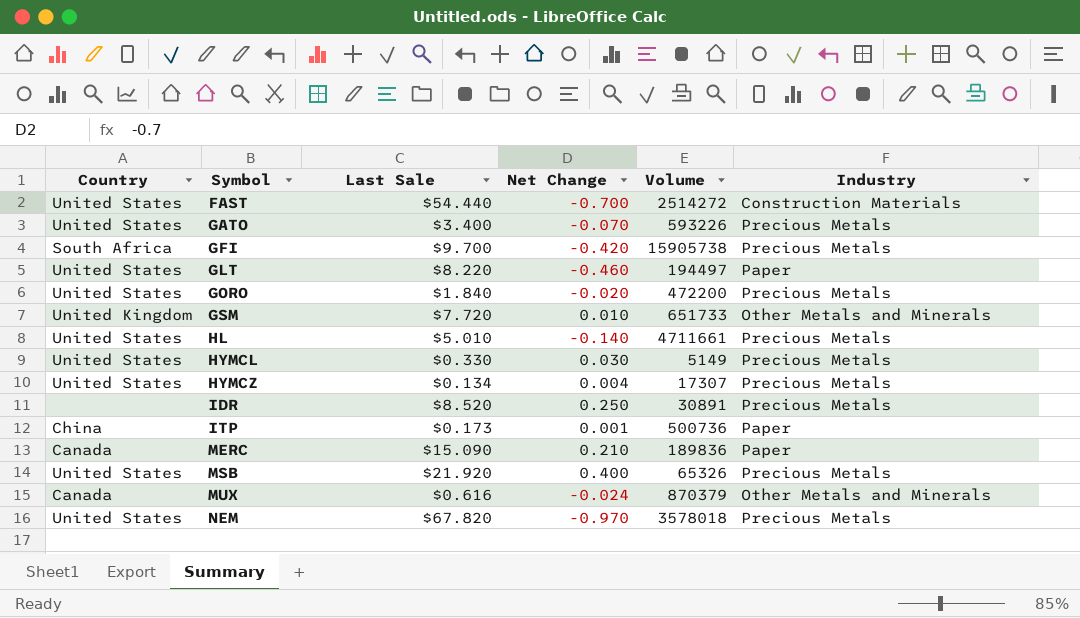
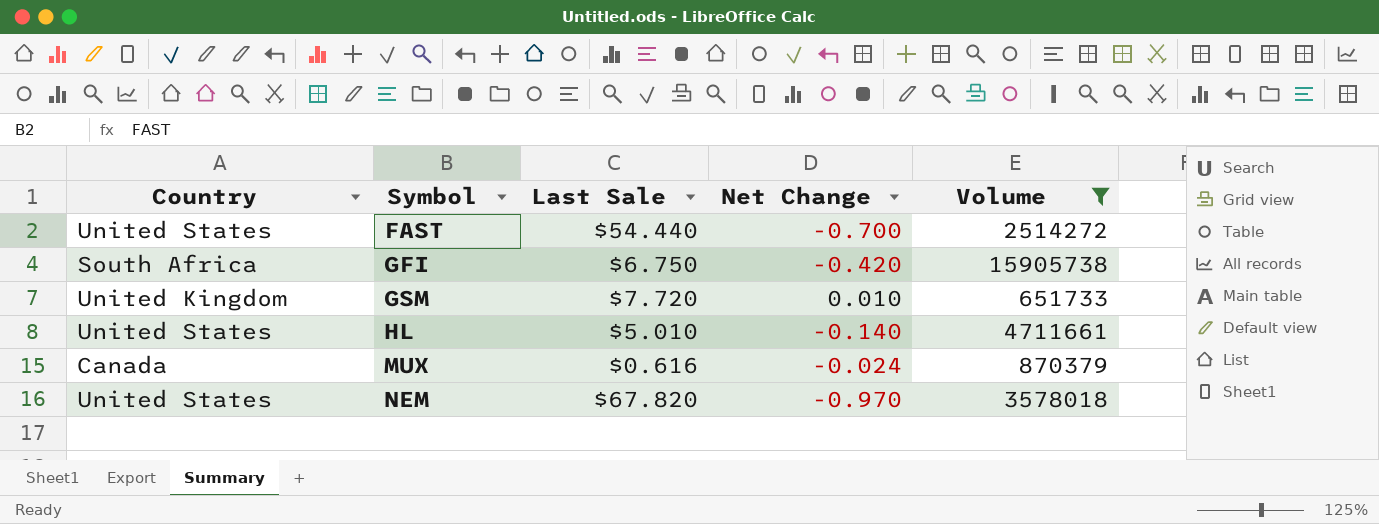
filter: none -> Volume >= 651733
column Industry | position: 6 -> none
GFI | Last Sale: $9.700 -> $6.750

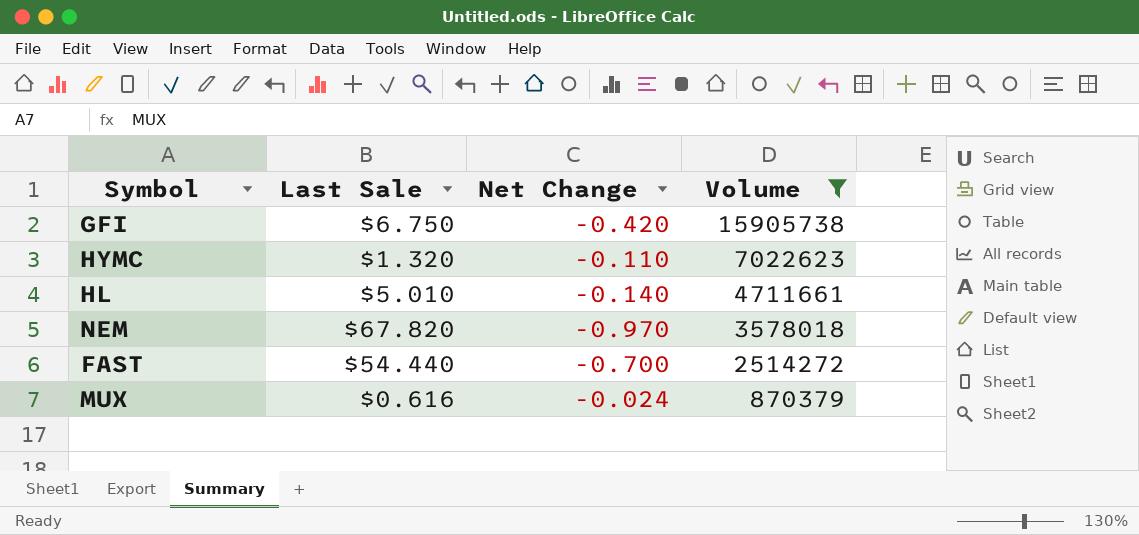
row order: Symbol ascending -> Volume descending
column Country | position: 1 -> none
row GSM: United Kingdom | $7.720 | 0.010 | 651733 -> none
row HYMC: none -> $1.320 | -0.110 | 7022623

